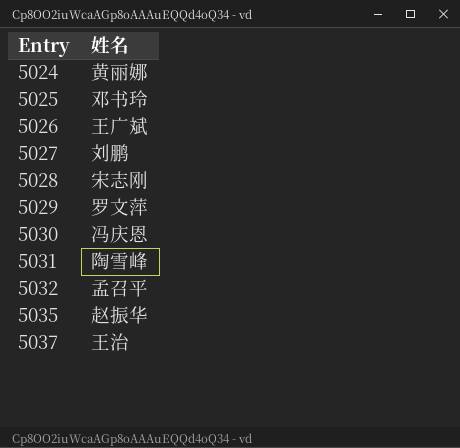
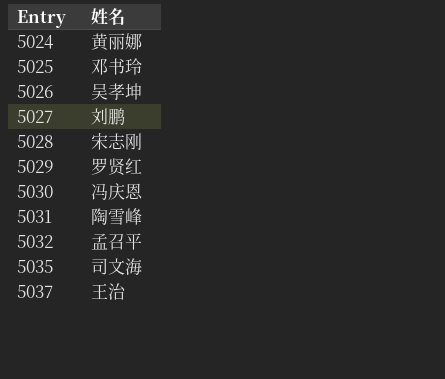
5026 | 姓名: 王广斌 -> 吴孝坤
5029 | 姓名: 罗文萍 -> 罗贤红
5035 | 姓名: 赵振华 -> 司文海

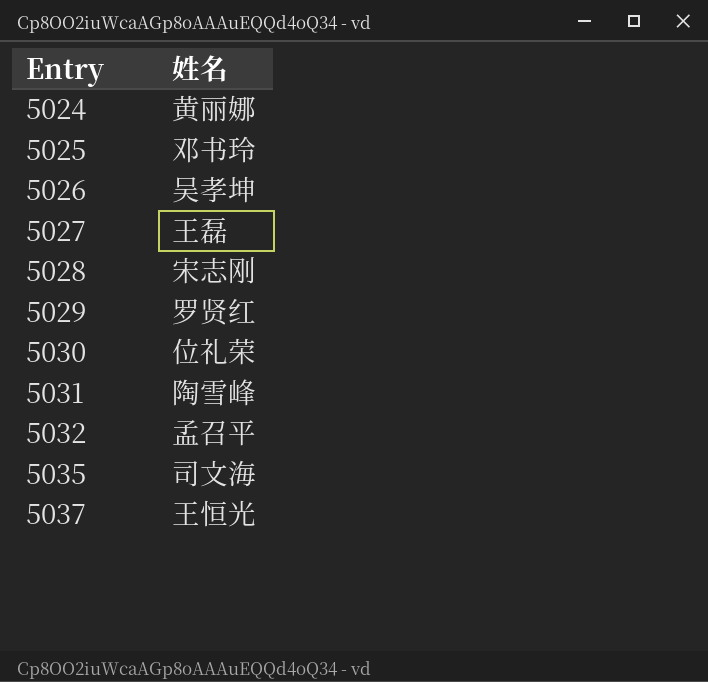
5027 | 姓名: 刘鹏 -> 王磊
5030 | 姓名: 冯庆恩 -> 位礼荣
5037 | 姓名: 王治 -> 王恒光

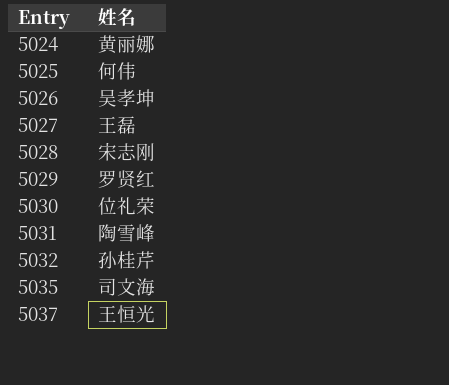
5025 | 姓名: 邓书玲 -> 何伟
5032 | 姓名: 孟召平 -> 孙桂芹

